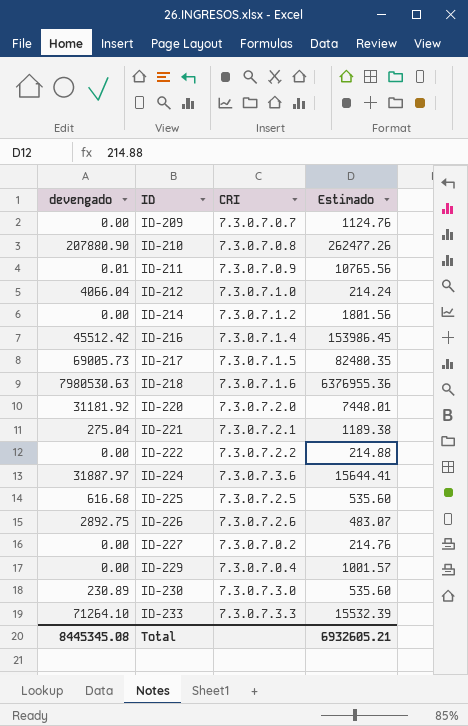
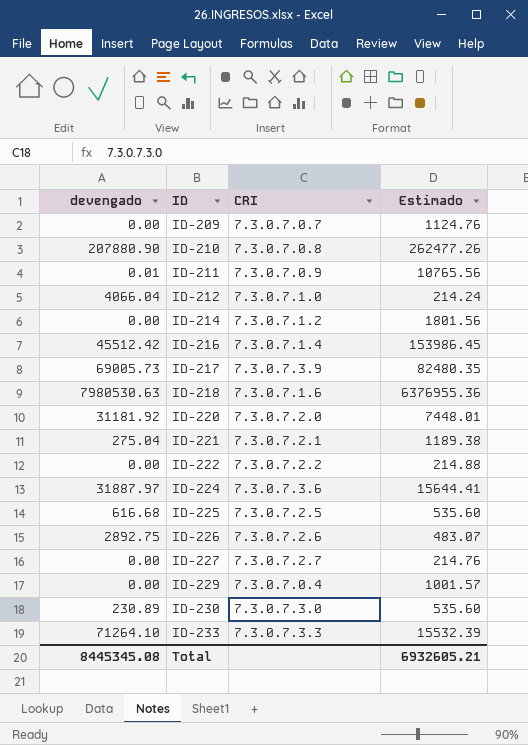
ID-217 | CRI: 7.3.0.7.1.5 -> 7.3.0.7.3.9
ID-227 | CRI: 7.3.0.7.0.2 -> 7.3.0.7.2.7

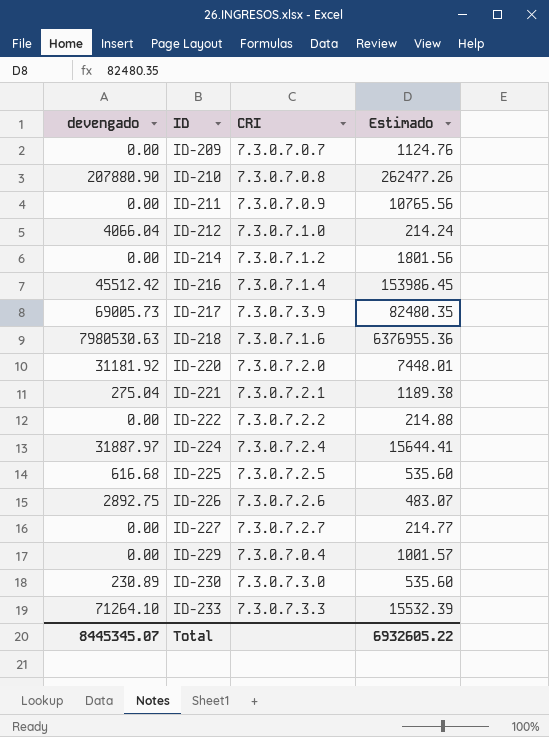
ID-211 | devengado: 0.01 -> 0.00
ID-224 | CRI: 7.3.0.7.3.6 -> 7.3.0.7.2.4
ID-227 | Estimado: 214.76 -> 214.77
Total | devengado: 8445345.08 -> 8445345.07
Total | Estimado: 6932605.21 -> 6932605.22

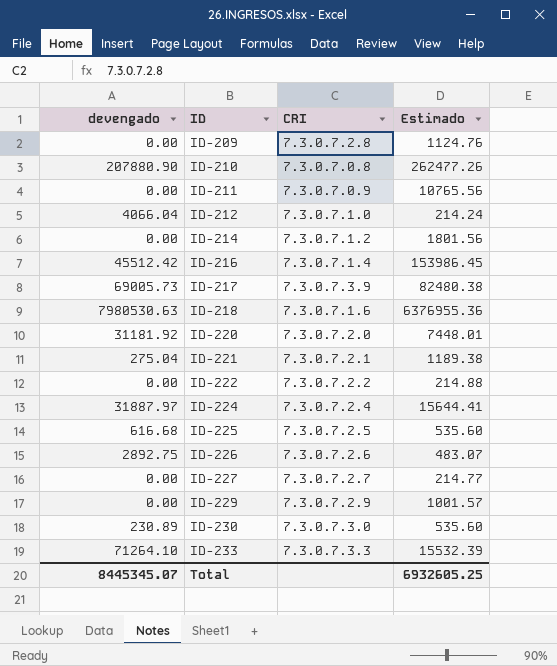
ID-209 | CRI: 7.3.0.7.0.7 -> 7.3.0.7.2.8
ID-217 | Estimado: 82480.35 -> 82480.38
ID-229 | CRI: 7.3.0.7.0.4 -> 7.3.0.7.2.9
Total | Estimado: 6932605.22 -> 6932605.25

